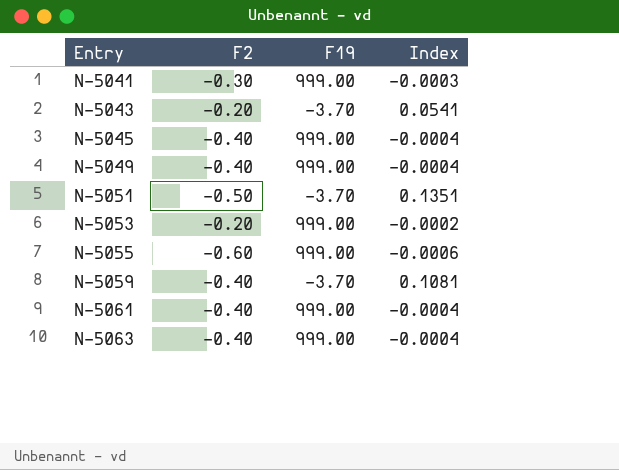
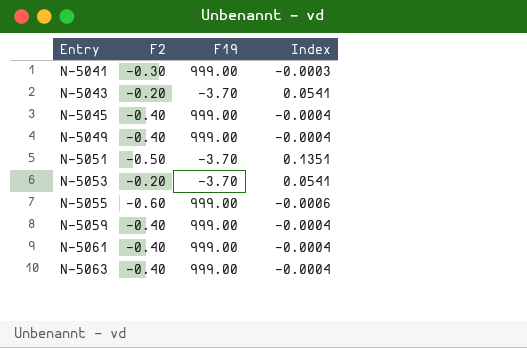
N-5053 | F19: 999.00 -> -3.70
N-5053 | Index: -0.0002 -> 0.0541
N-5059 | F19: -3.70 -> 999.00
N-5059 | Index: 0.1081 -> -0.0004

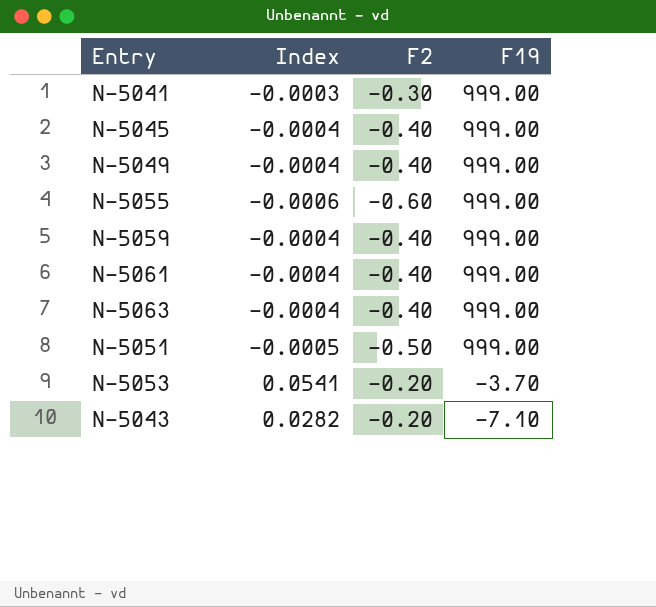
row order: Entry ascending -> F19 descending
column Index | position: 4 -> 2
N-5051 | Index: 0.1351 -> -0.0005
N-5051 | F19: -3.70 -> 999.00
N-5043 | Index: 0.0541 -> 0.0282
N-5043 | F19: -3.70 -> -7.10

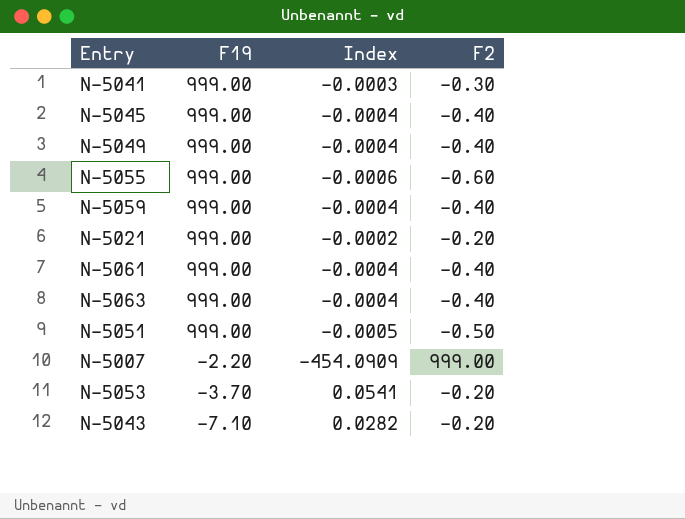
column F19 | position: 4 -> 2
row N-5021: none -> 999.00 | -0.0002 | -0.20
row N-5007: none -> -2.20 | -454.0909 | 999.00

